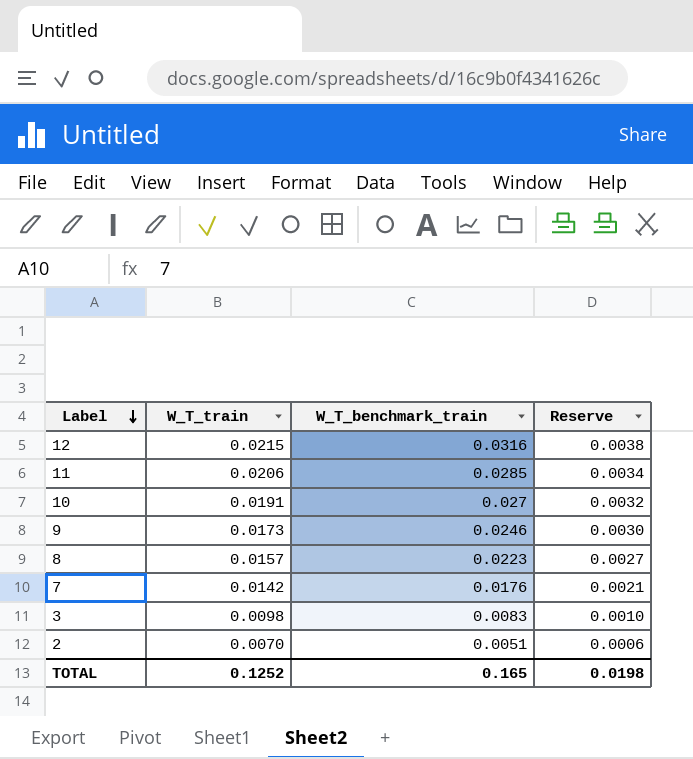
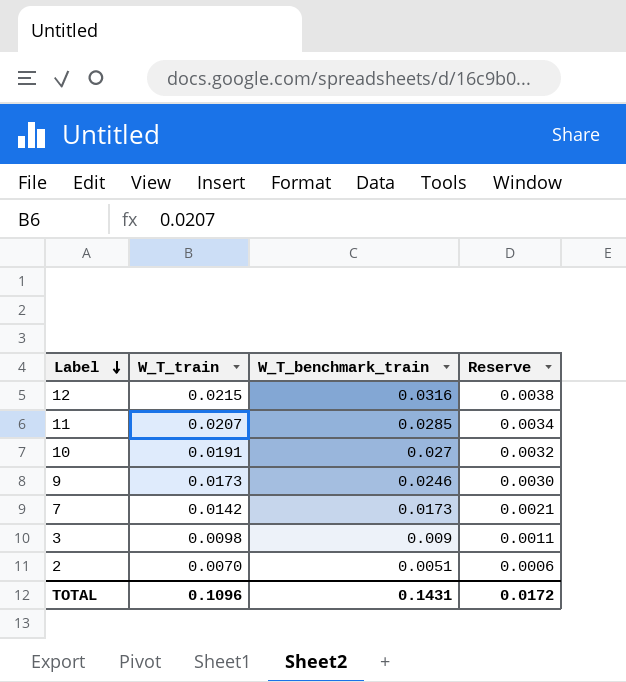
row 8: 0.0157 | 0.0223 | 0.0027 -> none
11 | W_T_train: 0.0206 -> 0.0207
7 | W_T_benchmark_train: 0.0176 -> 0.0173
3 | W_T_benchmark_train: 0.0083 -> 0.009
3 | Reserve: 0.0010 -> 0.0011
TOTAL | W_T_train: 0.1252 -> 0.1096
TOTAL | W_T_benchmark_train: 0.165 -> 0.1431
TOTAL | Reserve: 0.0198 -> 0.0172

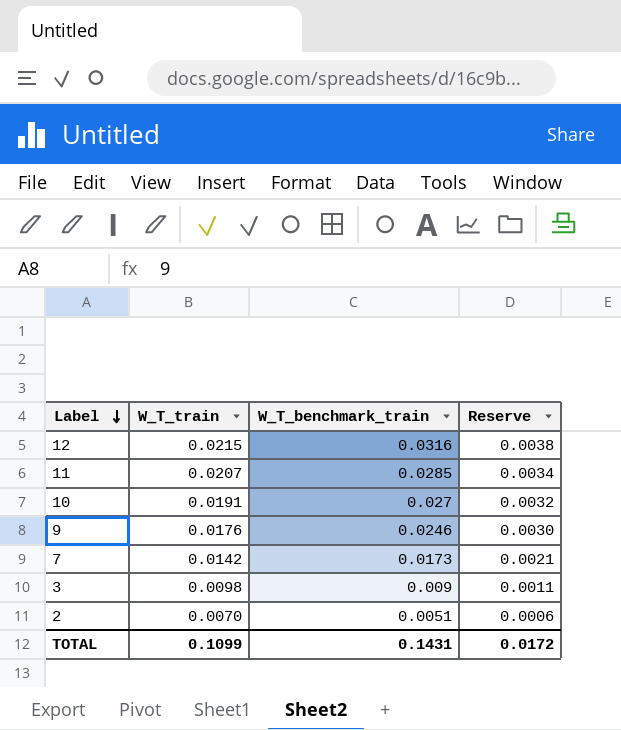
9 | W_T_train: 0.0173 -> 0.0176
TOTAL | W_T_train: 0.1096 -> 0.1099

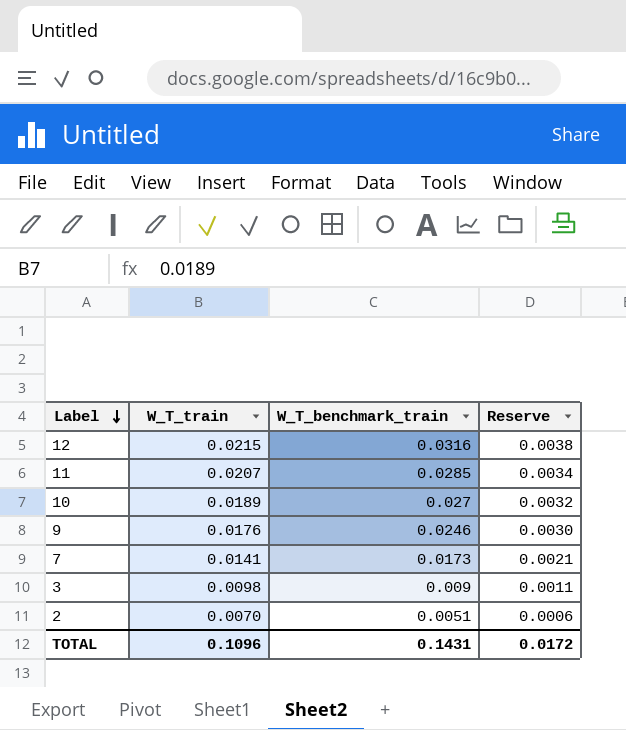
10 | W_T_train: 0.0191 -> 0.0189
7 | W_T_train: 0.0142 -> 0.0141
TOTAL | W_T_train: 0.1099 -> 0.1096

